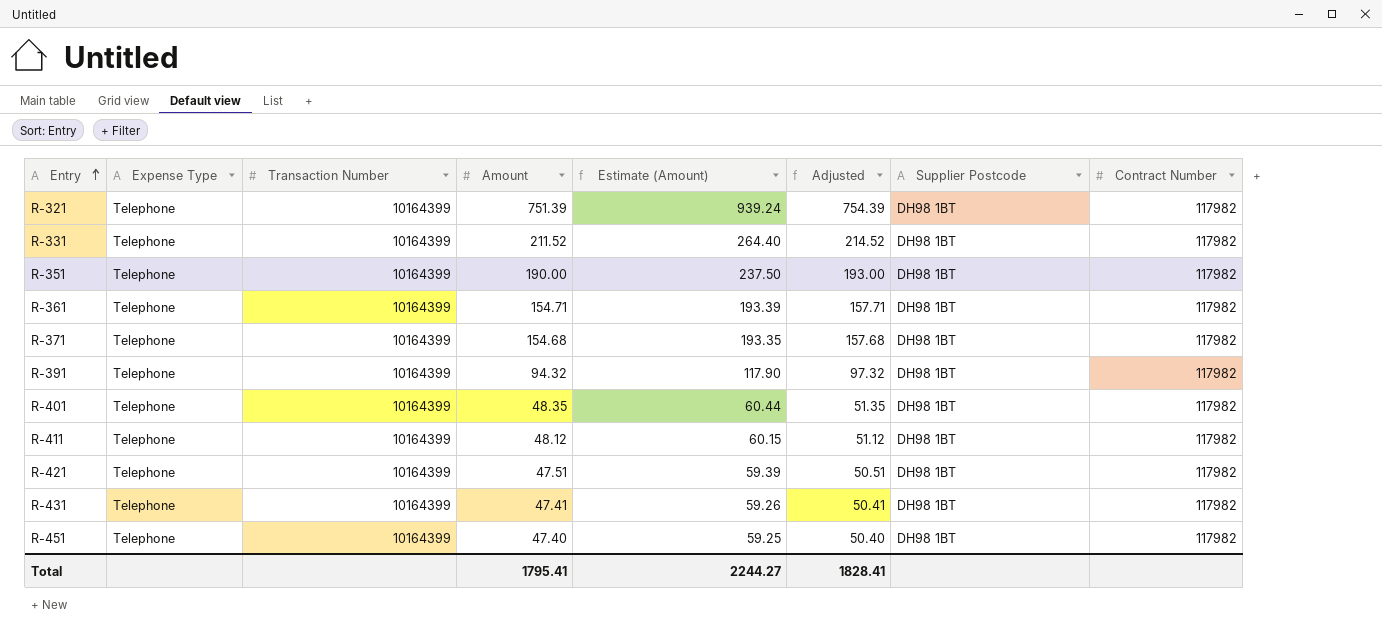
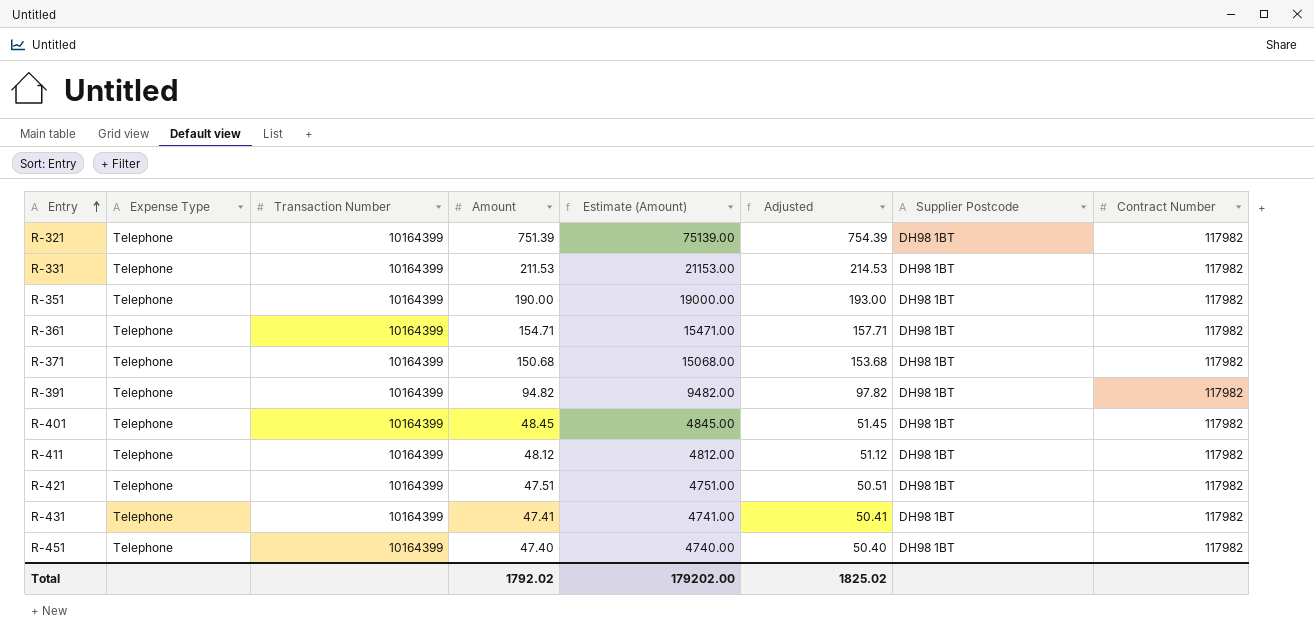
column Estimate (Amount) | formula: [Amount] * 1.25 -> [Amount] * 100
R-331 | Amount: 211.52 -> 211.53
R-331 | Adjusted: 214.52 -> 214.53
R-371 | Amount: 154.68 -> 150.68
R-371 | Adjusted: 157.68 -> 153.68
R-391 | Amount: 94.32 -> 94.82
R-391 | Adjusted: 97.32 -> 97.82
R-401 | Amount: 48.35 -> 48.45
R-401 | Adjusted: 51.35 -> 51.45
Total | Amount: 1795.41 -> 1792.02
Total | Estimate (Amount): 2244.27 -> 179202.00
Total | Adjusted: 1828.41 -> 1825.02

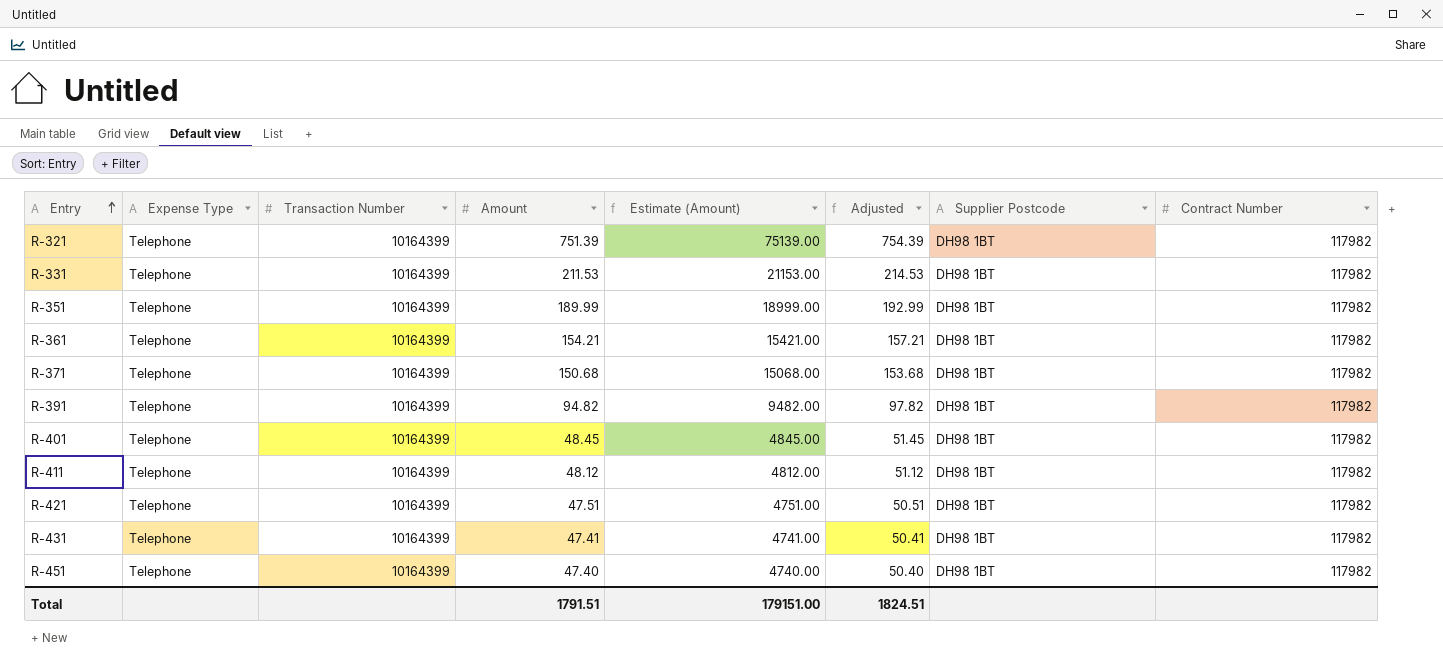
R-351 | Amount: 190.00 -> 189.99
R-351 | Estimate (Amount): 19000.00 -> 18999.00
R-351 | Adjusted: 193.00 -> 192.99
R-361 | Amount: 154.71 -> 154.21
R-361 | Estimate (Amount): 15471.00 -> 15421.00
R-361 | Adjusted: 157.71 -> 157.21
Total | Amount: 1792.02 -> 1791.51
Total | Estimate (Amount): 179202.00 -> 179151.00
Total | Adjusted: 1825.02 -> 1824.51

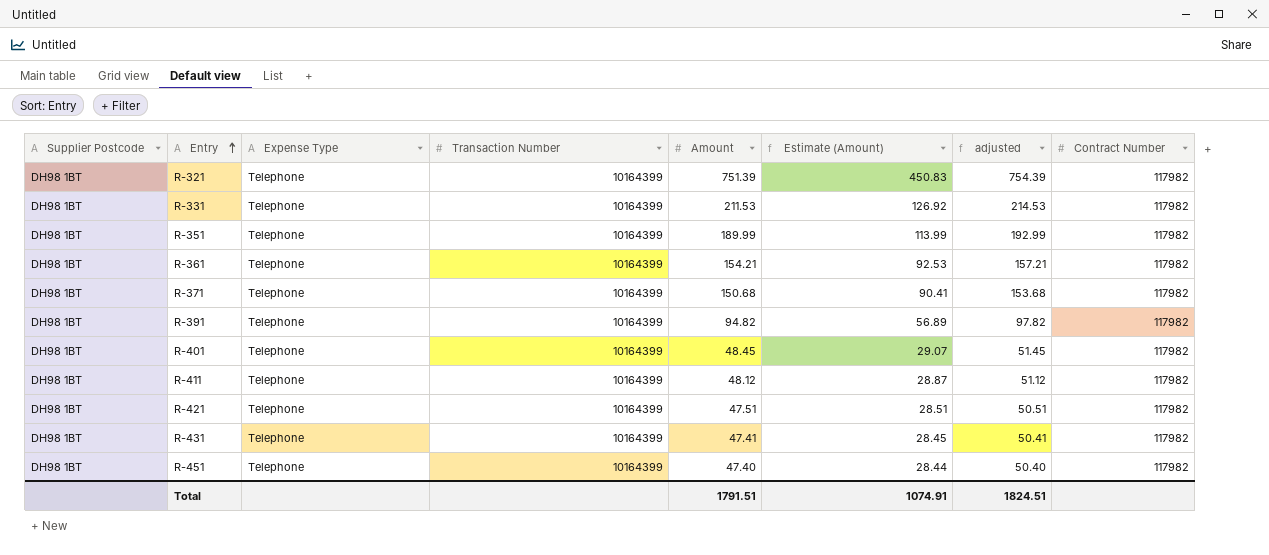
column Supplier Postcode | position: 7 -> 1
column Estimate (Amount) | formula: [Amount] * 100 -> [Amount] * 0.6
column name: Adjusted -> adjusted
Total | Estimate (Amount): 179151.00 -> 1074.91

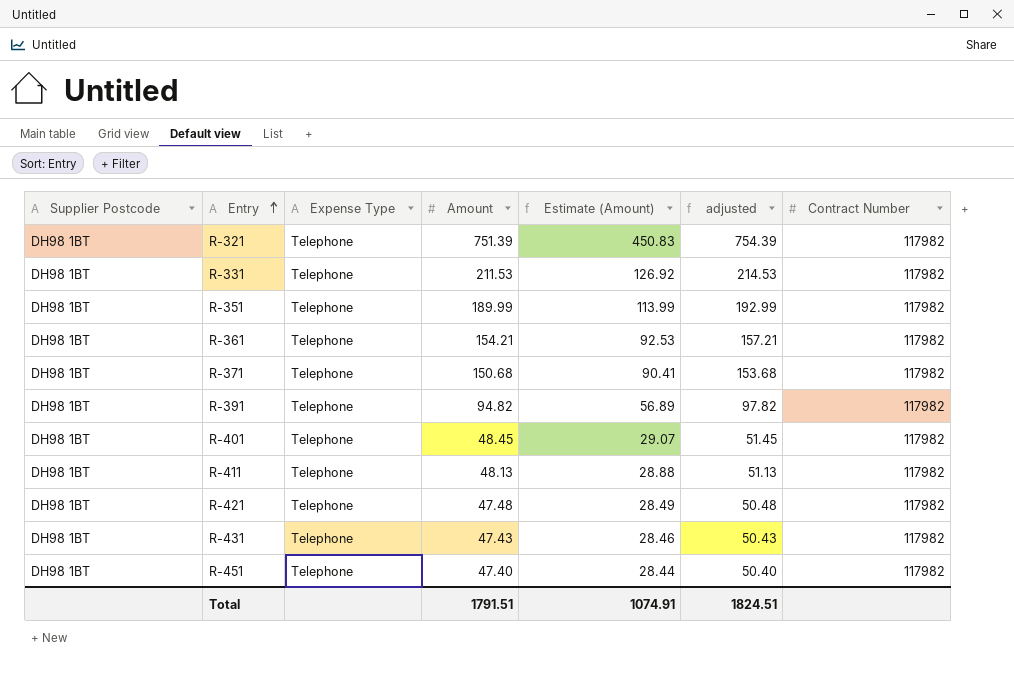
column Transaction Number | position: 4 -> none
R-411 | Amount: 48.12 -> 48.13
R-411 | Estimate (Amount): 28.87 -> 28.88
R-411 | adjusted: 51.12 -> 51.13
R-421 | Amount: 47.51 -> 47.48
R-421 | Estimate (Amount): 28.51 -> 28.49
R-421 | adjusted: 50.51 -> 50.48
R-431 | Amount: 47.41 -> 47.43
R-431 | Estimate (Amount): 28.45 -> 28.46
R-431 | adjusted: 50.41 -> 50.43

